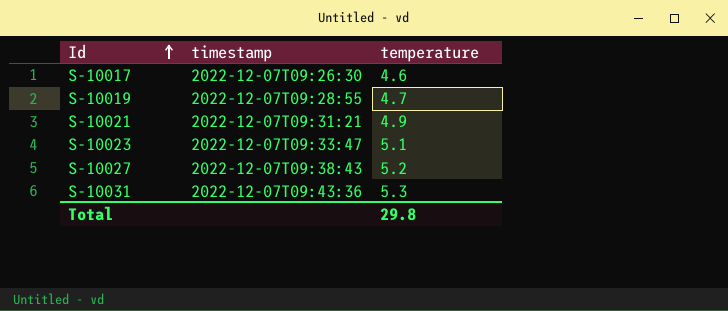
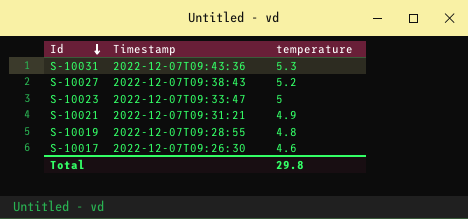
row order: Id ascending -> Id descending
column name: timestamp -> Timestamp
S-10023 | temperature: 5.1 -> 5
S-10019 | temperature: 4.7 -> 4.8

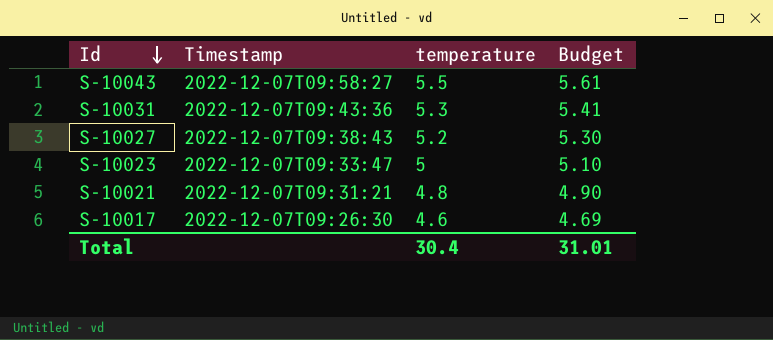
column Budget | formula: none -> [temperature] * 1.02
row S-10019: 2022-12-07T09:28:55 | 4.8 -> none
row S-10043: none -> 2022-12-07T09:58:27 | 5.5 | 5.61
S-10021 | temperature: 4.9 -> 4.8
Total | temperature: 29.8 -> 30.4

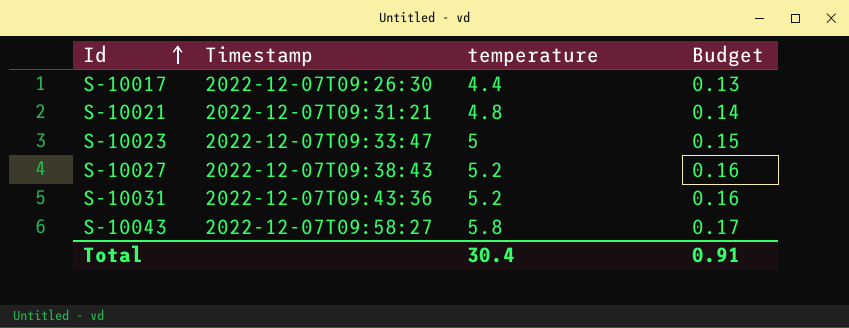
row order: Id descending -> Id ascending
column Budget | formula: [temperature] * 1.02 -> [temperature] * 0.03
S-10017 | temperature: 4.6 -> 4.4
S-10031 | temperature: 5.3 -> 5.2
S-10043 | temperature: 5.5 -> 5.8
Total | Budget: 31.01 -> 0.91

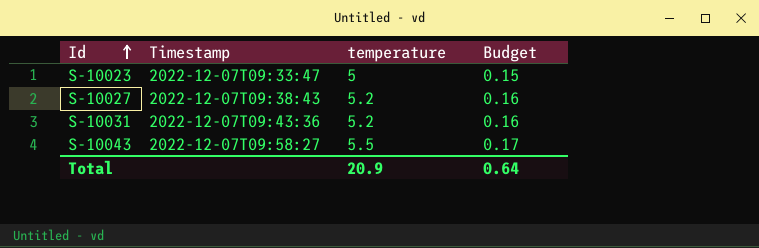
row S-10017: 2022-12-07T09:26:30 | 4.4 | 0.13 -> none
row S-10021: 2022-12-07T09:31:21 | 4.8 | 0.14 -> none
S-10043 | temperature: 5.8 -> 5.5
Total | temperature: 30.4 -> 20.9
Total | Budget: 0.91 -> 0.64

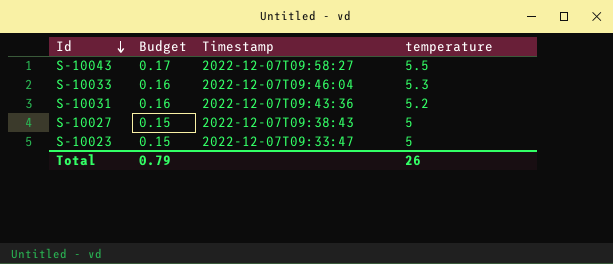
row order: Id ascending -> Id descending
column Budget | position: 4 -> 2
row S-10033: none -> 0.16 | 2022-12-07T09:46:04 | 5.3
S-10027 | Budget: 0.16 -> 0.15
S-10027 | temperature: 5.2 -> 5
Total | Budget: 0.64 -> 0.79
Total | temperature: 20.9 -> 26

